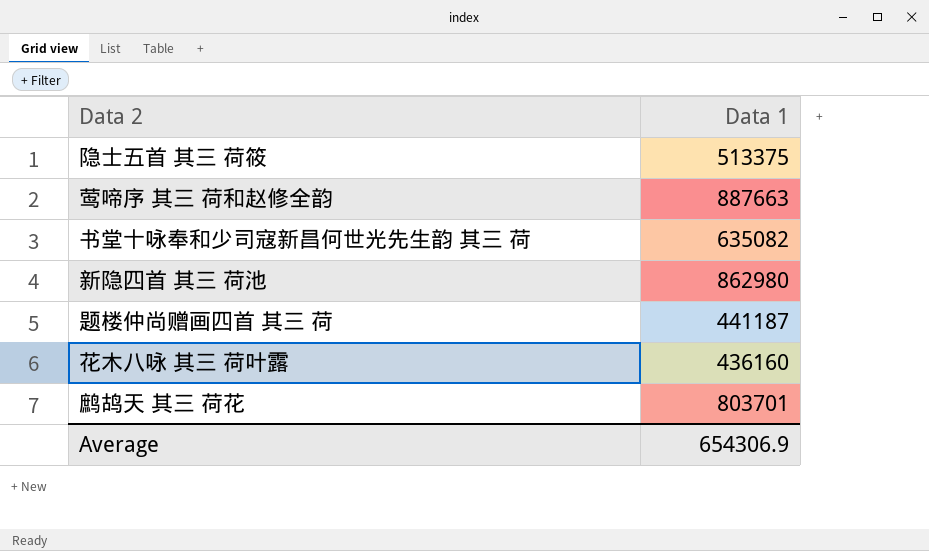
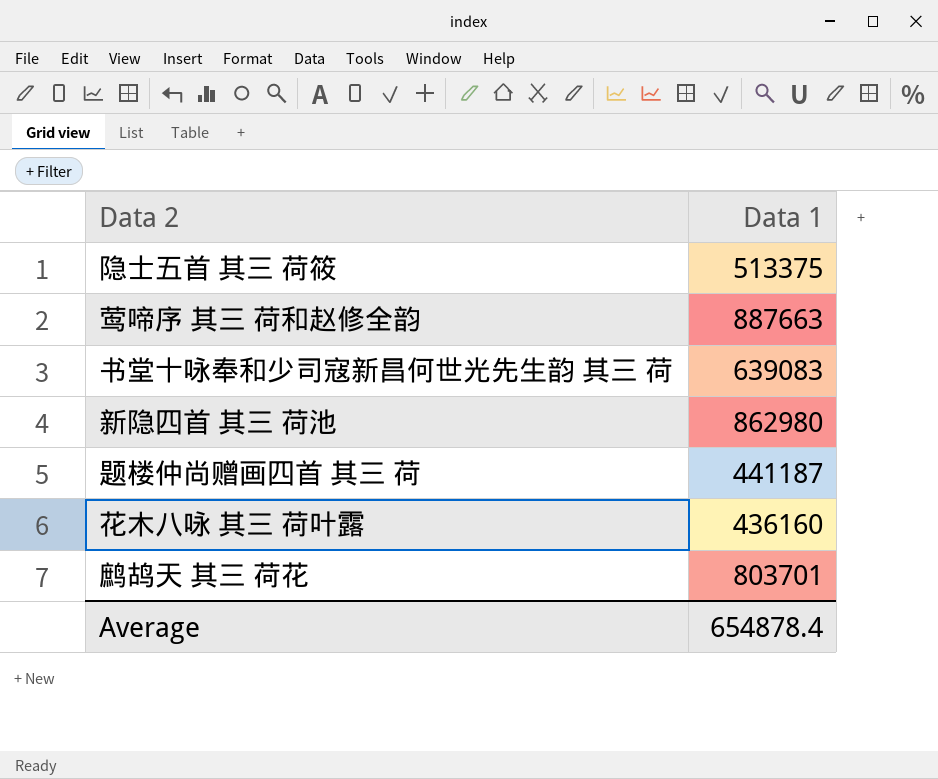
书堂十咏奉和少司寇新昌何世光先生韵 其三 荷 | Data 1: 635082 -> 639083
Average | Data 1: 654306.9 -> 654878.4

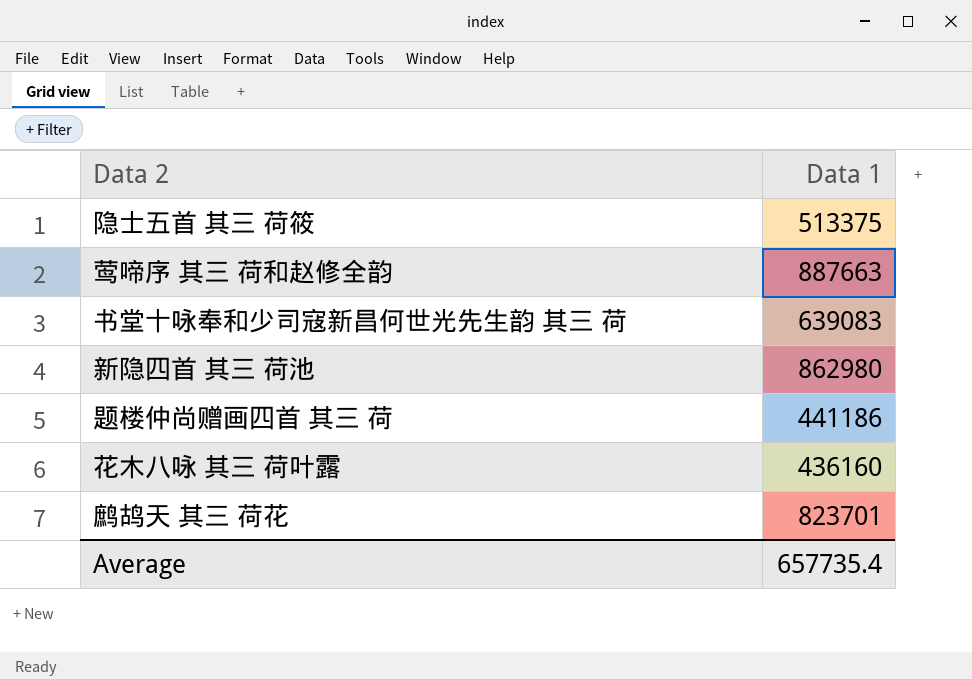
题楼仲尚赠画四首 其三 荷 | Data 1: 441187 -> 441186
鹧鸪天 其三 荷花 | Data 1: 803701 -> 823701
Average | Data 1: 654878.4 -> 657735.4

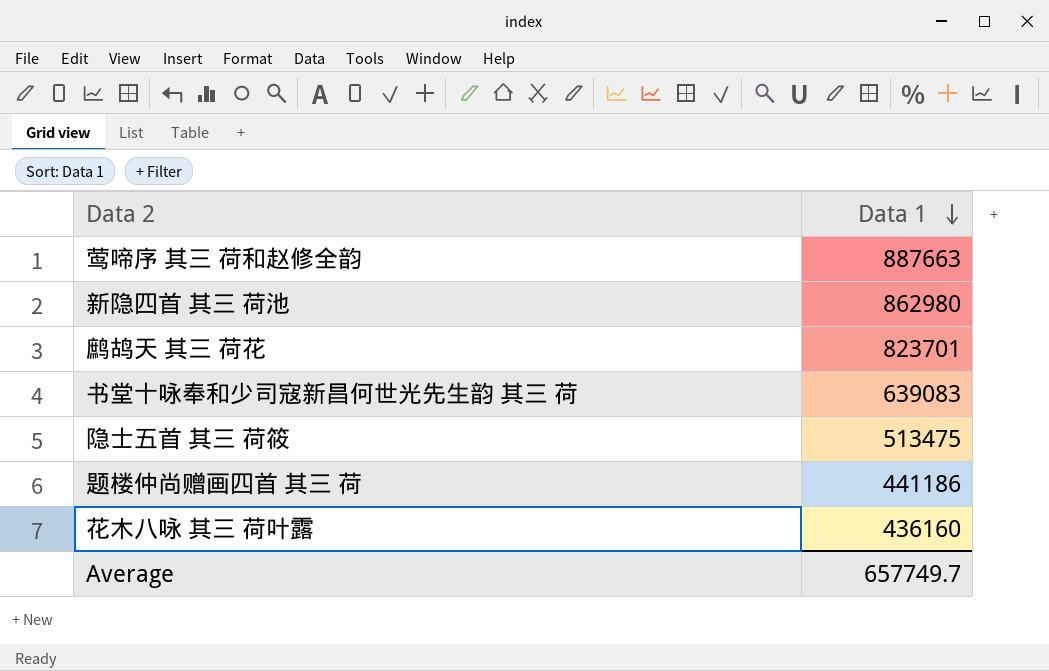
row order: none -> Data 1 descending
隐士五首 其三 荷筱 | Data 1: 513375 -> 513475
Average | Data 1: 657735.4 -> 657749.7

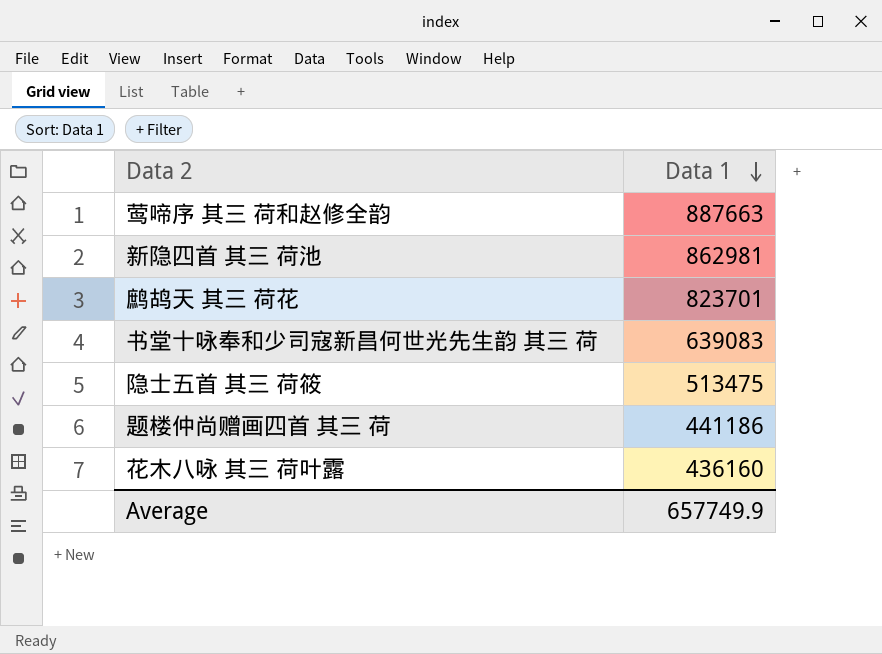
新隐四首 其三 荷池 | Data 1: 862980 -> 862981
Average | Data 1: 657749.7 -> 657749.9

